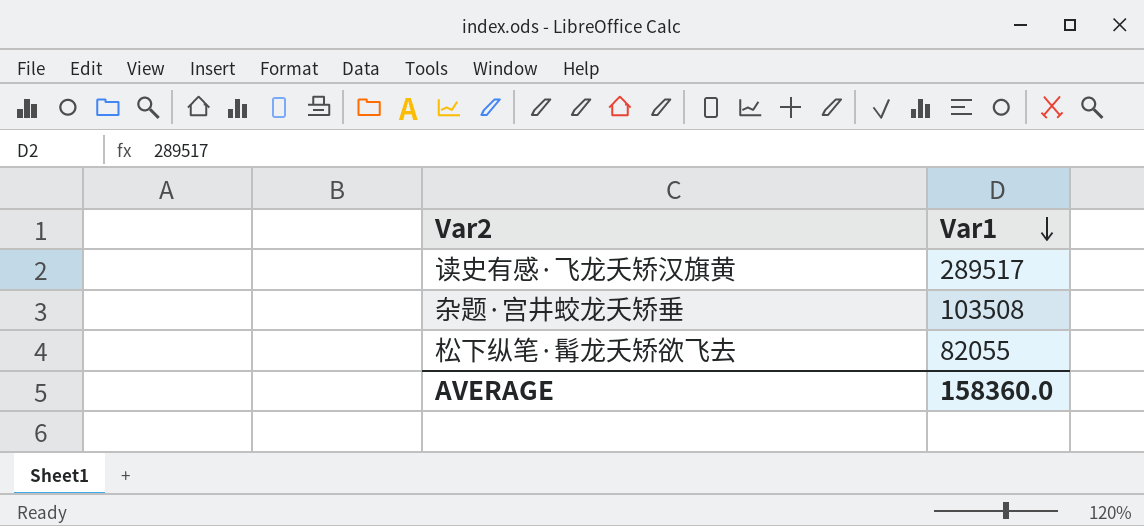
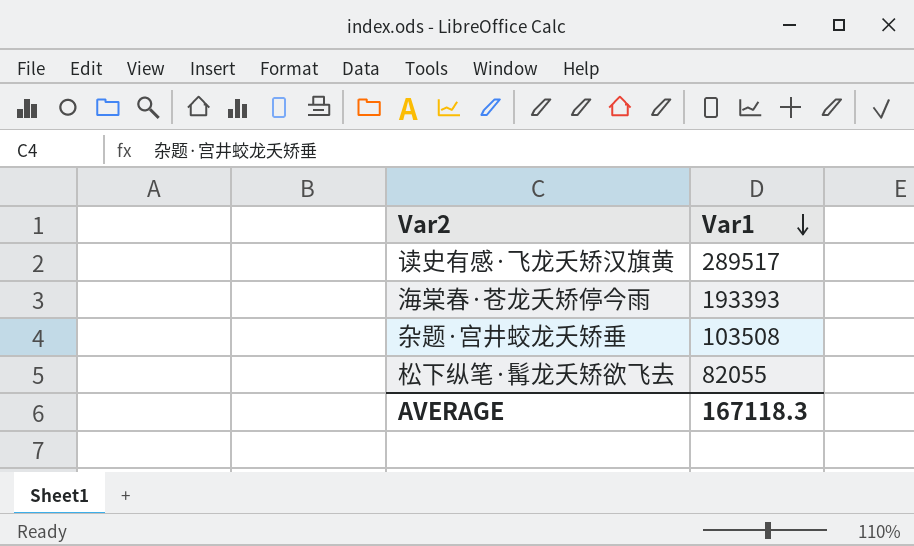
row 海棠春·苍龙夭矫停今雨: none -> 193393
AVERAGE | Var1: 158360.0 -> 167118.3

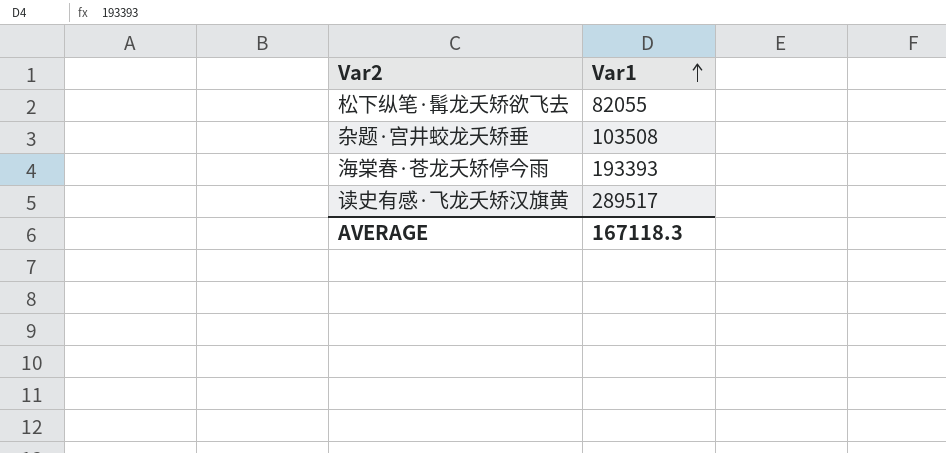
row order: Var1 descending -> Var1 ascending

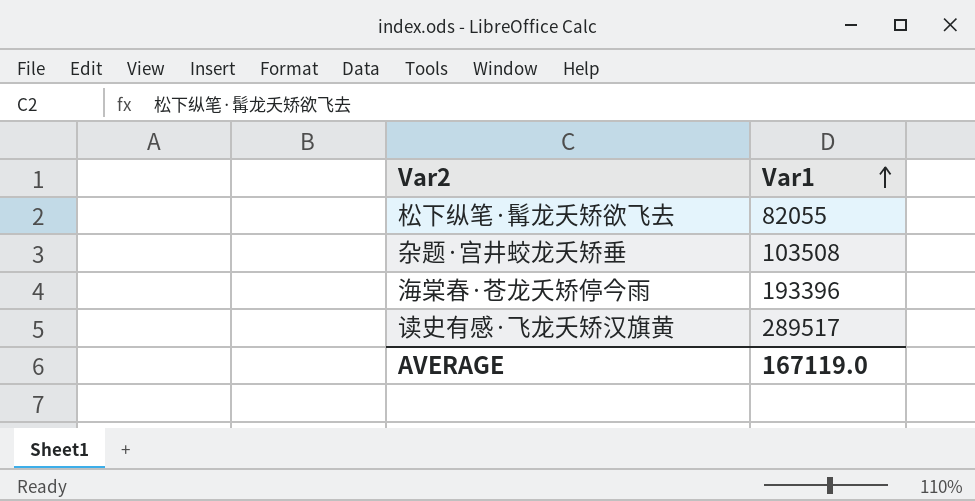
海棠春·苍龙夭矫停今雨 | Var1: 193393 -> 193396
AVERAGE | Var1: 167118.3 -> 167119.0

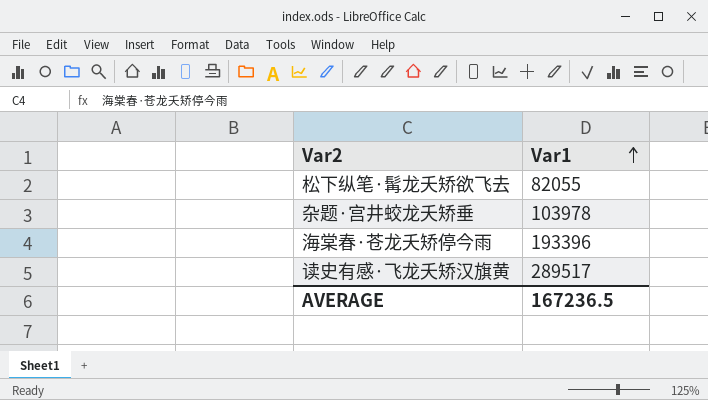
杂题·宫井蛟龙夭矫垂 | Var1: 103508 -> 103978
AVERAGE | Var1: 167119.0 -> 167236.5

